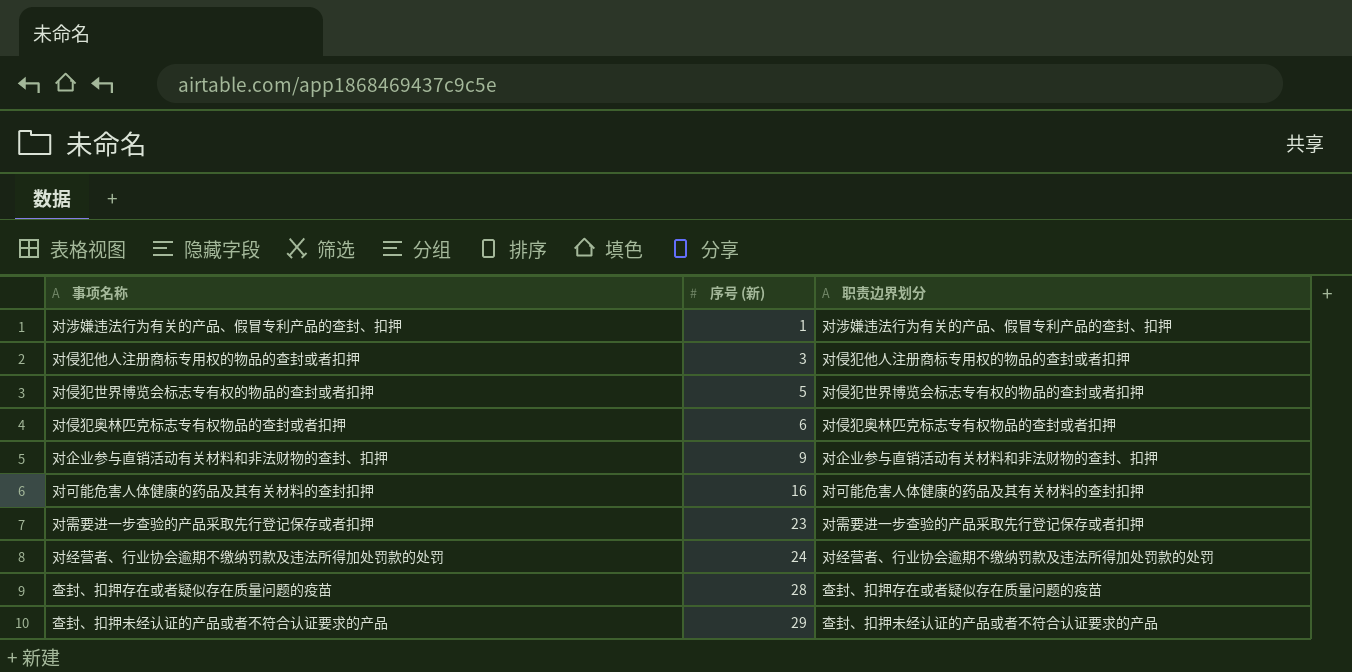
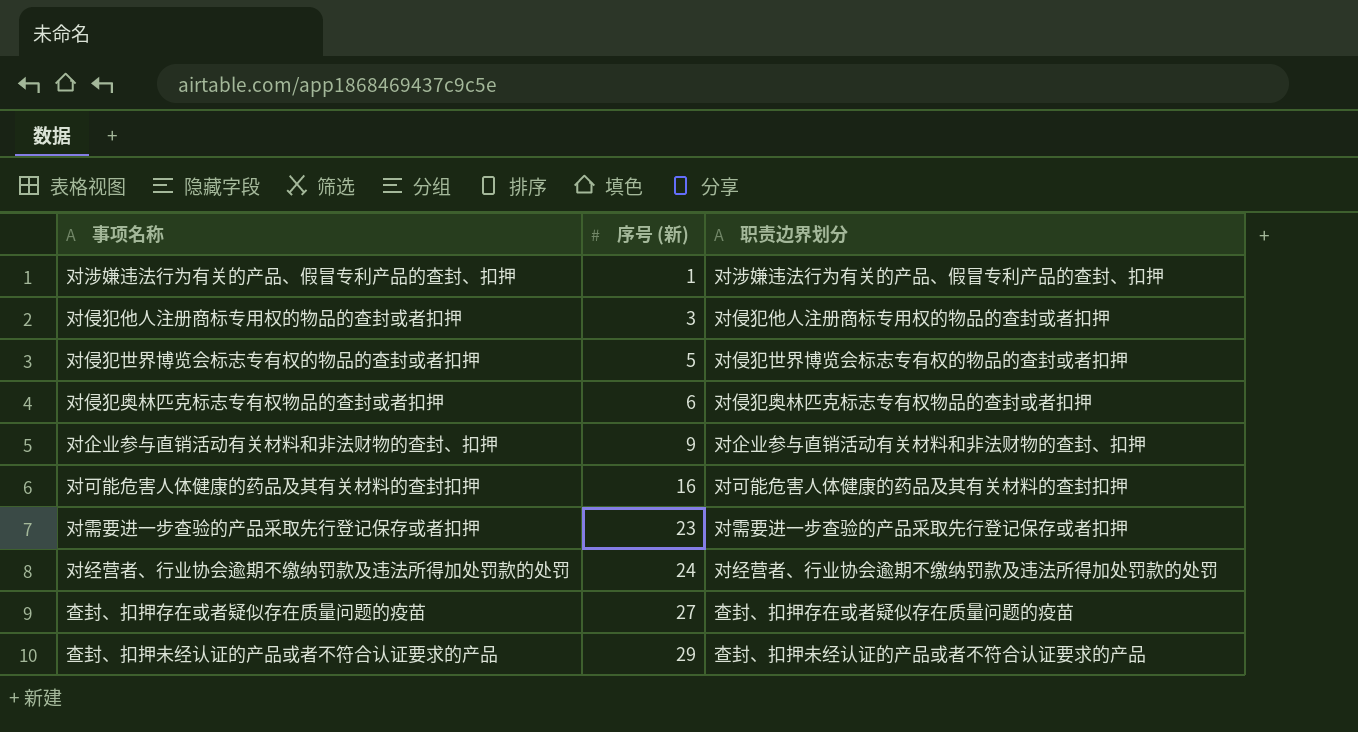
查封、扣押存在或者疑似存在质量问题的疫苗 | 序号 (新): 28 -> 27

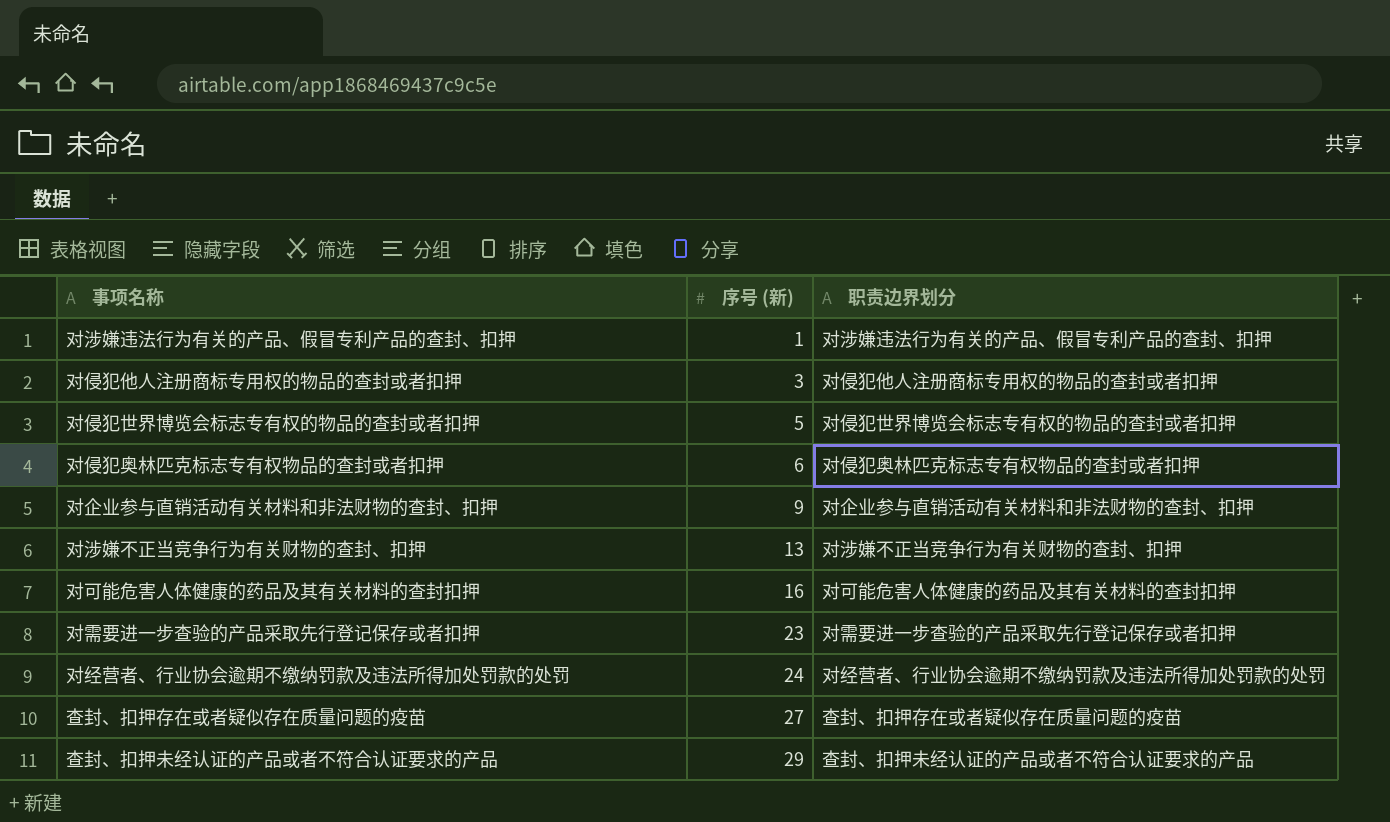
row 对涉嫌不正当竞争行为有关财物的查封、扣押: none -> 13 | 对涉嫌不正当竞争行为有关财物的查封、扣押

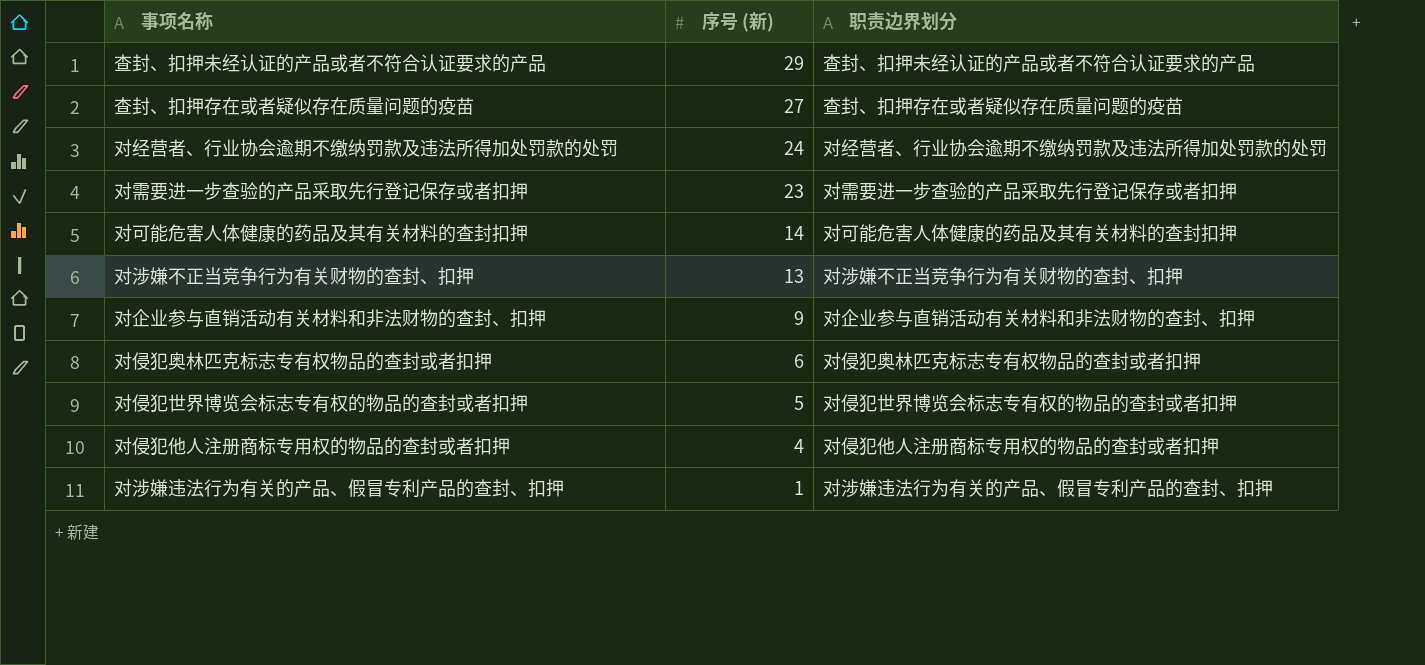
row order: 序号 (新) ascending -> 序号 (新) descending
对可能危害人体健康的药品及其有关材料的查封扣押 | 序号 (新): 16 -> 14
对侵犯他人注册商标专用权的物品的查封或者扣押 | 序号 (新): 3 -> 4

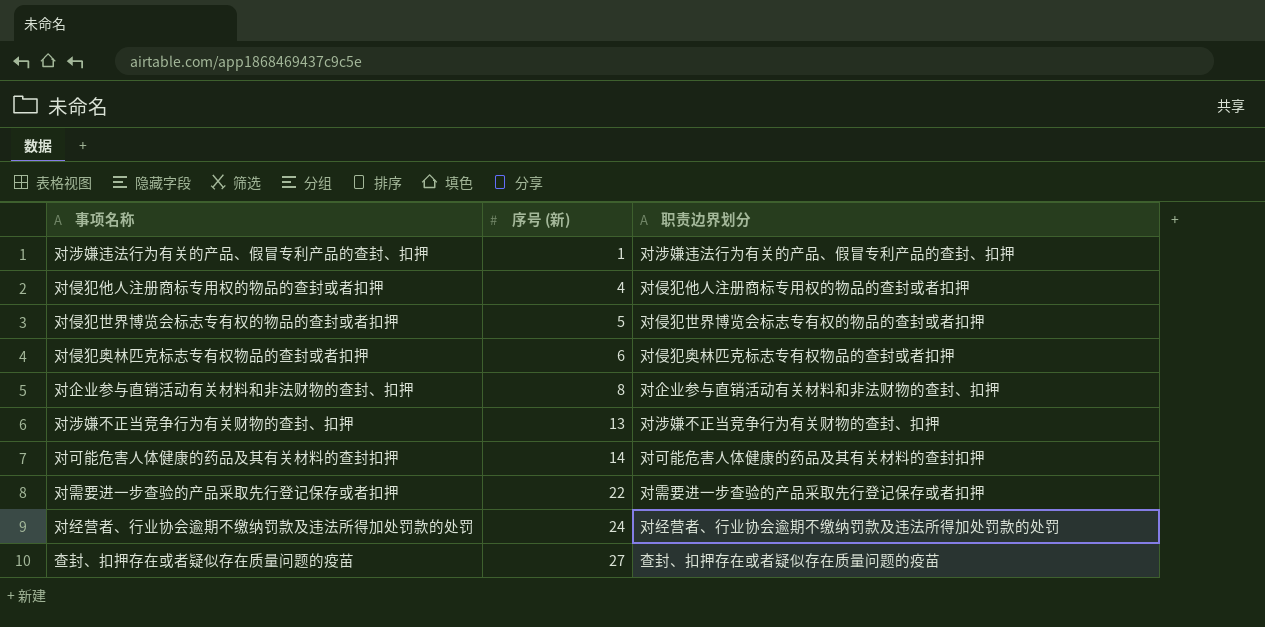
row order: 序号 (新) descending -> 序号 (新) ascending
row 查封、扣押未经认证的产品或者不符合认证要求的产品: 29 | 查封、扣押未经认证的产品或者不符合认证要求的产品 -> none
对企业参与直销活动有关材料和非法财物的查封、扣押 | 序号 (新): 9 -> 8
对需要进一步查验的产品采取先行登记保存或者扣押 | 序号 (新): 23 -> 22

